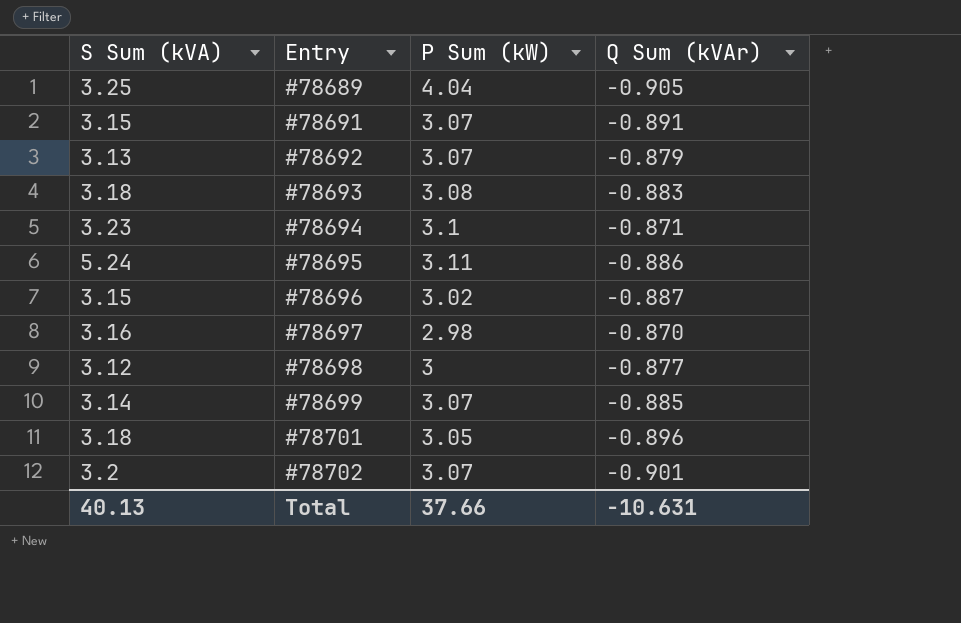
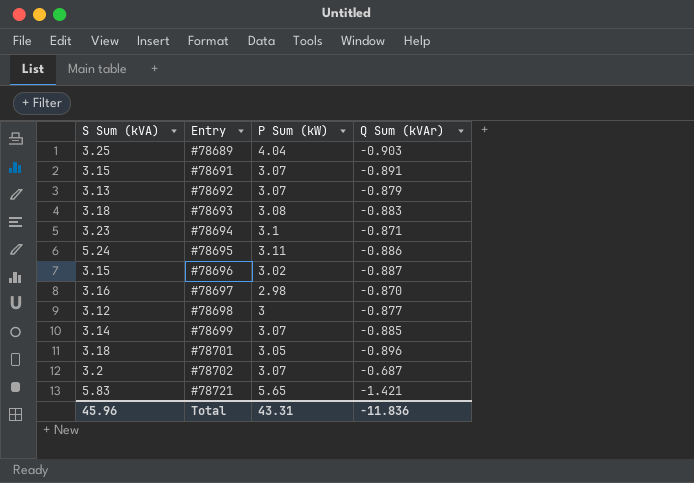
#78689 | Q Sum (kVAr): -0.905 -> -0.903
#78702 | Q Sum (kVAr): -0.901 -> -0.687
row #78721: none -> 5.83 | 5.65 | -1.421
Total | S Sum (kVA): 40.13 -> 45.96
Total | P Sum (kW): 37.66 -> 43.31
Total | Q Sum (kVAr): -10.631 -> -11.836

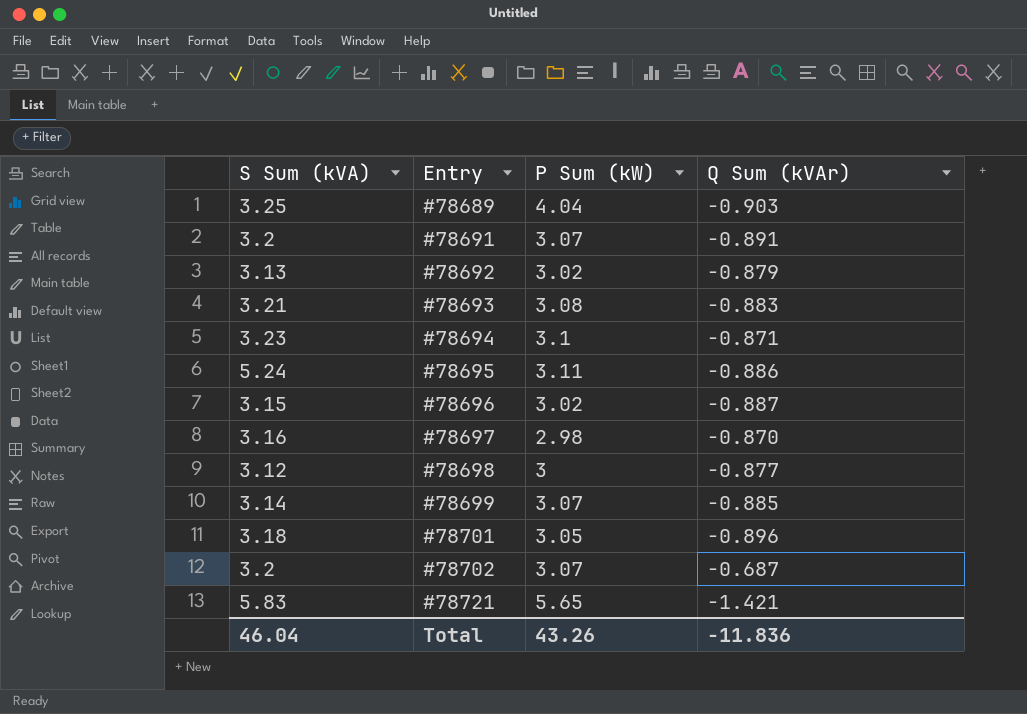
#78691 | S Sum (kVA): 3.15 -> 3.2
#78692 | P Sum (kW): 3.07 -> 3.02
#78693 | S Sum (kVA): 3.18 -> 3.21
Total | S Sum (kVA): 45.96 -> 46.04
Total | P Sum (kW): 43.31 -> 43.26

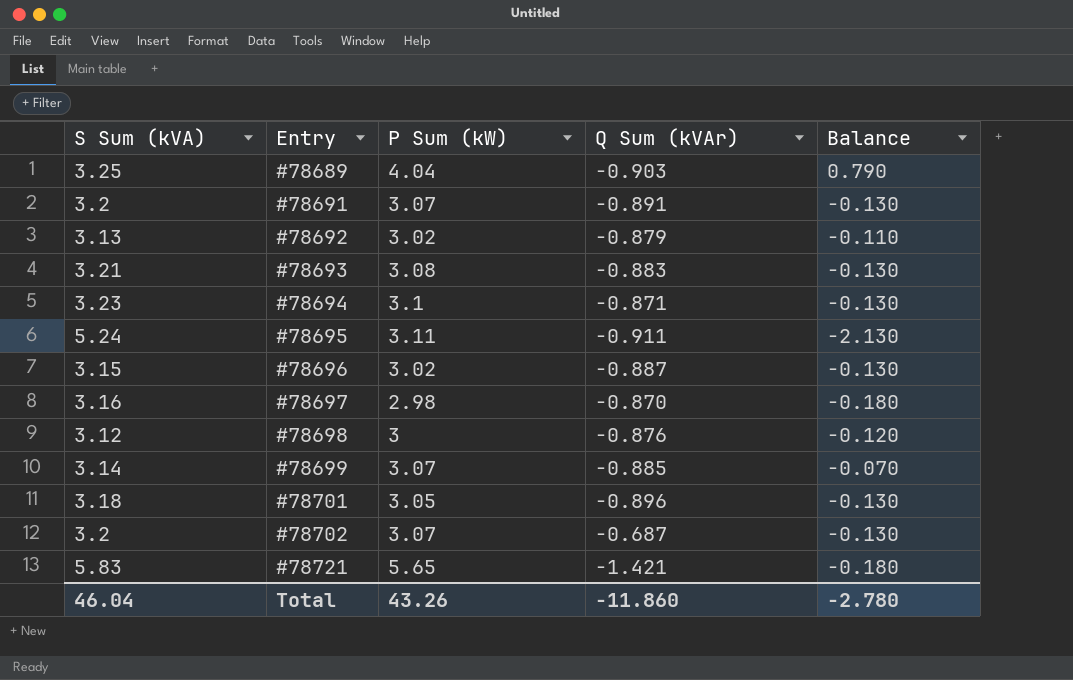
column Balance | formula: none -> [P Sum (kW)] - [S Sum (kVA)]
#78695 | Q Sum (kVAr): -0.886 -> -0.911
#78698 | Q Sum (kVAr): -0.877 -> -0.876
Total | Q Sum (kVAr): -11.836 -> -11.860

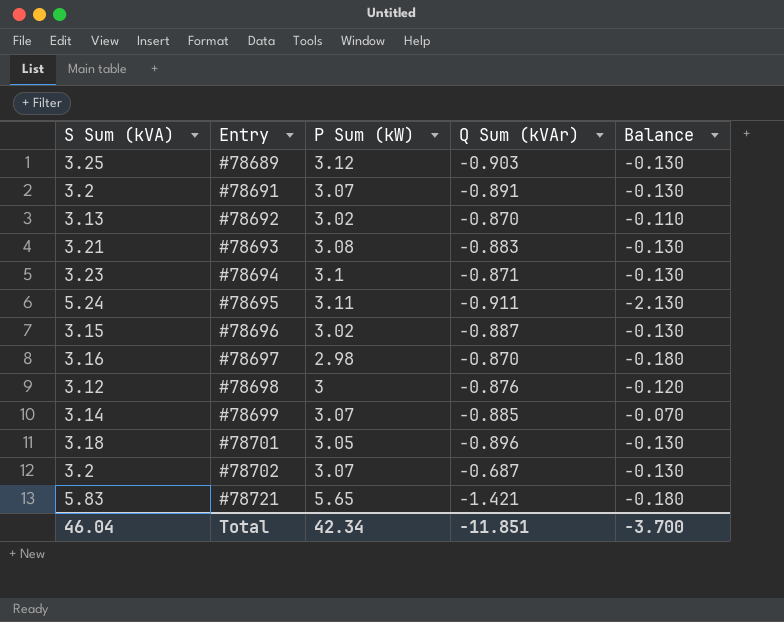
#78689 | P Sum (kW): 4.04 -> 3.12
#78689 | Balance: 0.790 -> -0.130
#78692 | Q Sum (kVAr): -0.879 -> -0.870
Total | P Sum (kW): 43.26 -> 42.34
Total | Q Sum (kVAr): -11.860 -> -11.851
Total | Balance: -2.780 -> -3.700

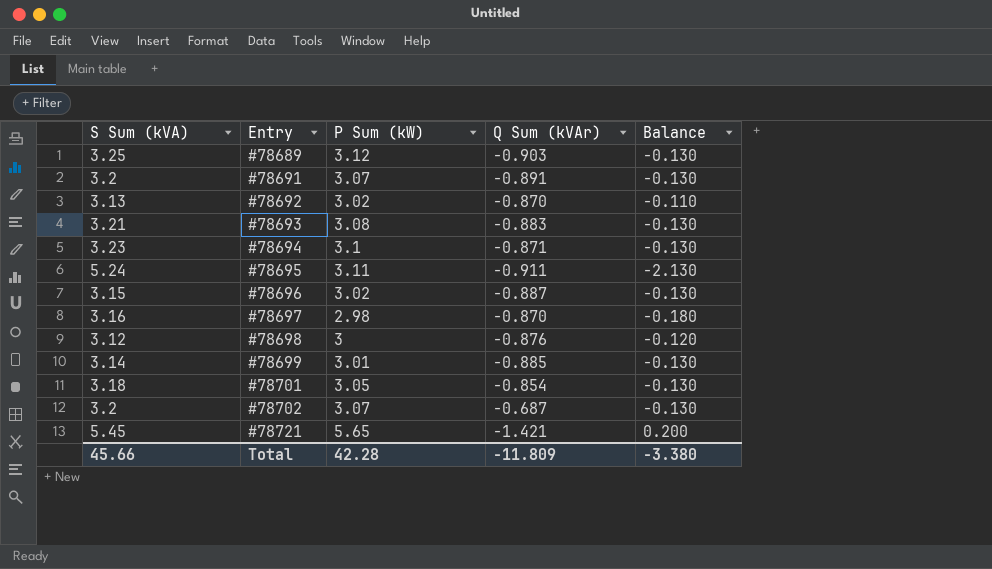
#78699 | P Sum (kW): 3.07 -> 3.01
#78699 | Balance: -0.070 -> -0.130
#78701 | Q Sum (kVAr): -0.896 -> -0.854
#78721 | S Sum (kVA): 5.83 -> 5.45
#78721 | Balance: -0.180 -> 0.200
Total | S Sum (kVA): 46.04 -> 45.66
Total | P Sum (kW): 42.34 -> 42.28
Total | Q Sum (kVAr): -11.851 -> -11.809
Total | Balance: -3.700 -> -3.380

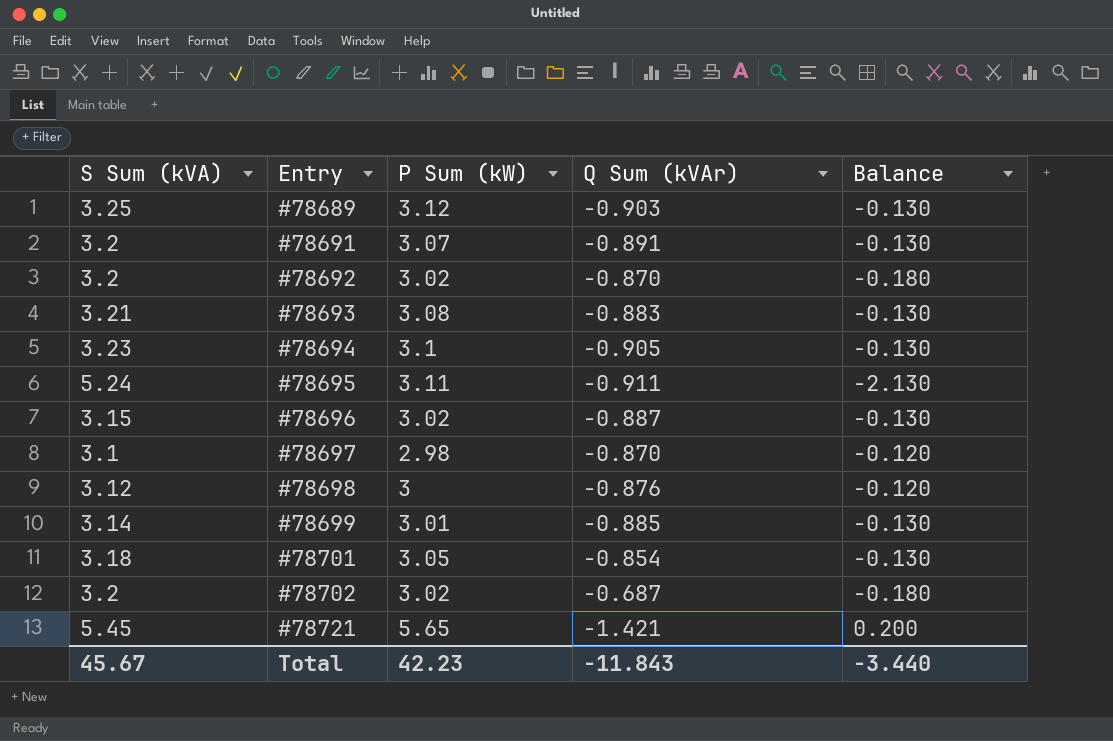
#78692 | S Sum (kVA): 3.13 -> 3.2
#78692 | Balance: -0.110 -> -0.180
#78694 | Q Sum (kVAr): -0.871 -> -0.905
#78697 | S Sum (kVA): 3.16 -> 3.1
#78697 | Balance: -0.180 -> -0.120
#78702 | P Sum (kW): 3.07 -> 3.02
#78702 | Balance: -0.130 -> -0.180
Total | S Sum (kVA): 45.66 -> 45.67
Total | P Sum (kW): 42.28 -> 42.23
Total | Q Sum (kVAr): -11.809 -> -11.843
Total | Balance: -3.380 -> -3.440

